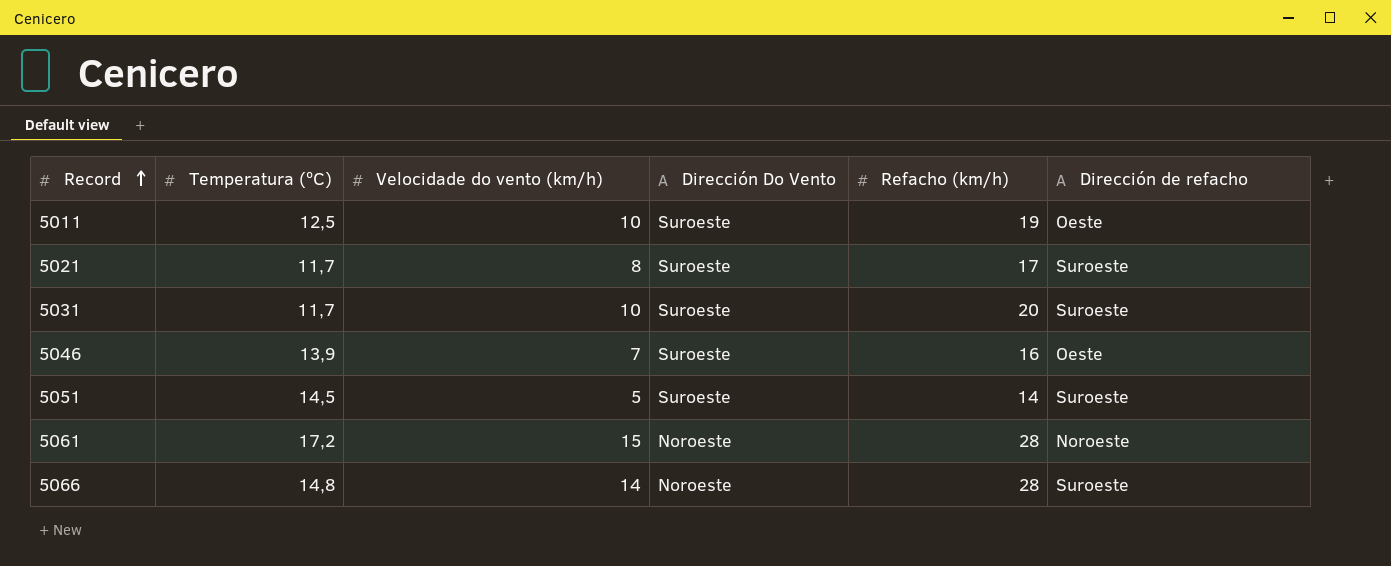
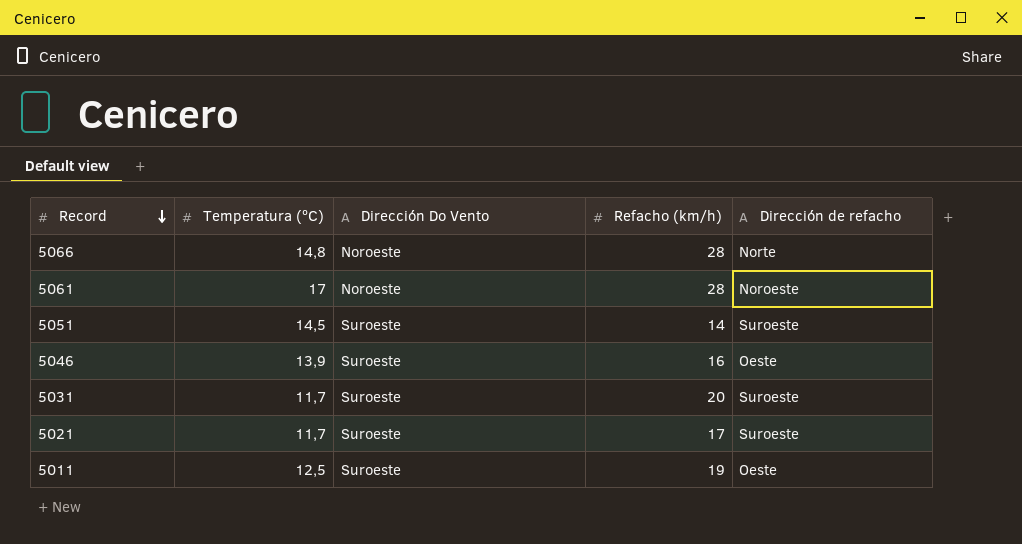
row order: Record ascending -> Record descending
column Velocidade do vento (km/h) | position: 3 -> none
5066 | Dirección de refacho: Suroeste -> Norte
5061 | Temperatura (ºC): 17,2 -> 17

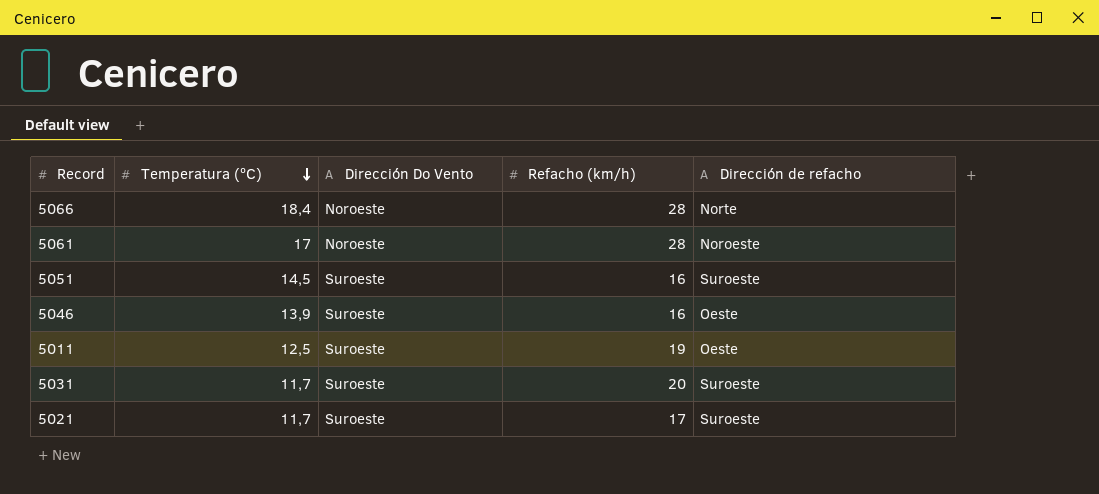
row order: Record descending -> Temperatura (ºC) descending
5066 | Temperatura (ºC): 14,8 -> 18,4
5051 | Refacho (km/h): 14 -> 16

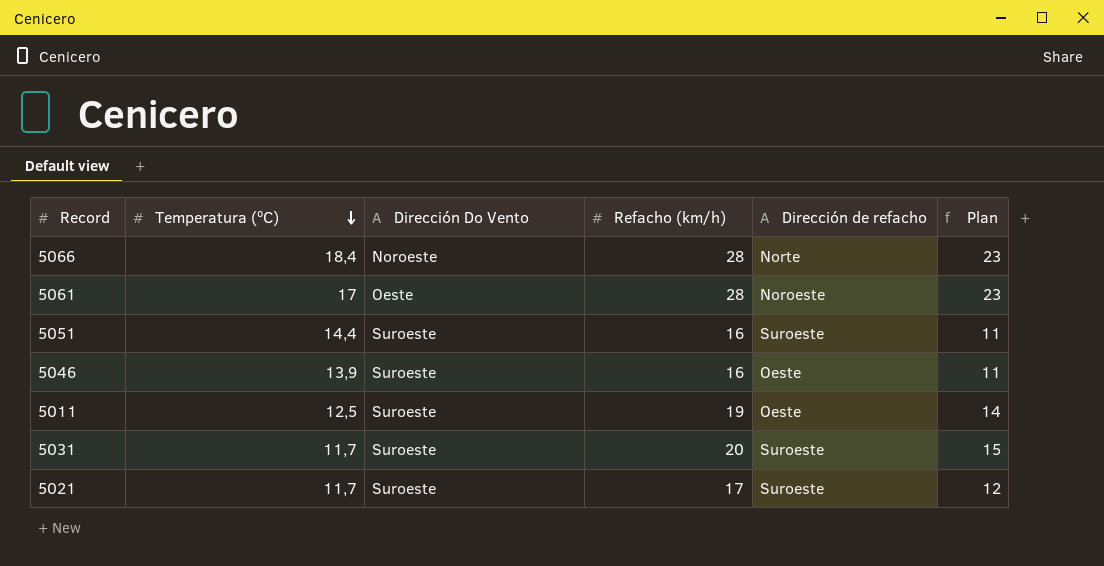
column Plan | formula: none -> [Refacho (km/h)] - 5
5061 | Dirección Do Vento: Noroeste -> Oeste
5051 | Temperatura (ºC): 14,5 -> 14,4

